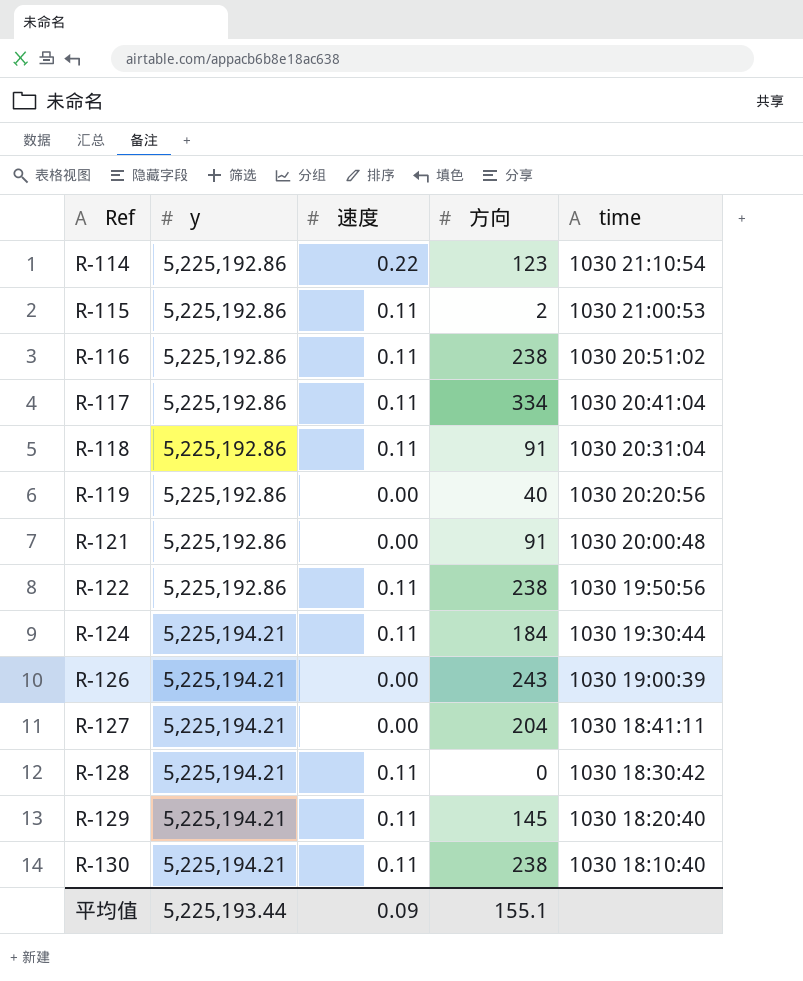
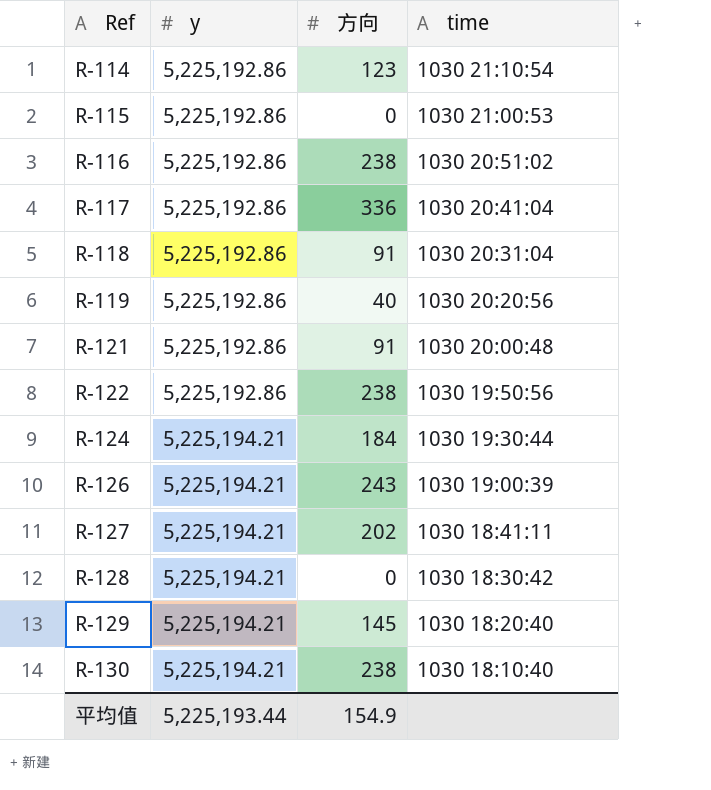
column 速度 | position: 3 -> none
R-115 | 方向: 2 -> 0
R-117 | 方向: 334 -> 336
R-127 | 方向: 204 -> 202
平均值 | 方向: 155.1 -> 154.9

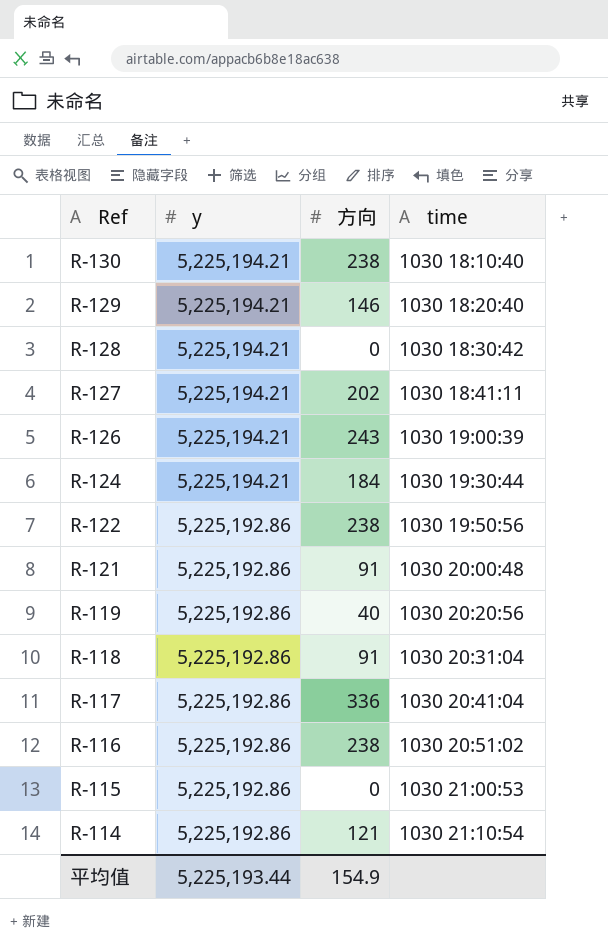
row order: Ref ascending -> Ref descending
R-129 | 方向: 145 -> 146
R-114 | 方向: 123 -> 121

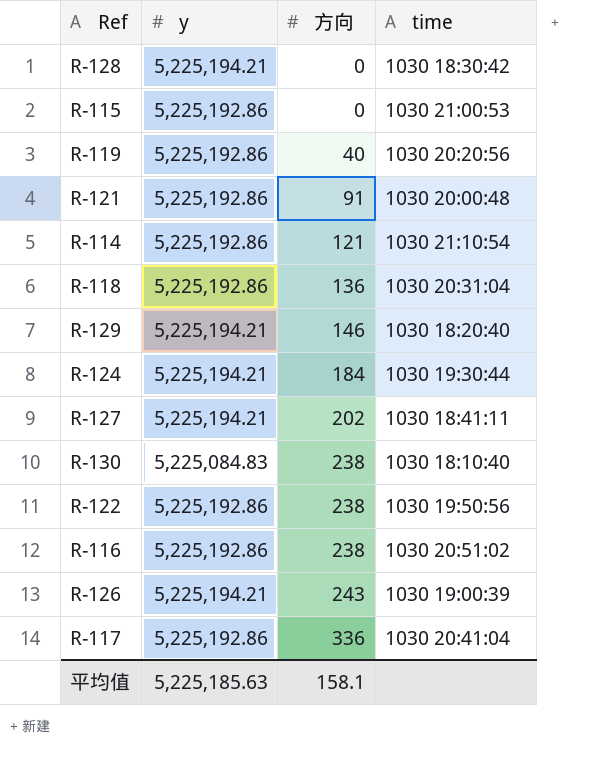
row order: Ref descending -> 方向 ascending
R-118 | 方向: 91 -> 136
R-130 | y: 5,225,194.21 -> 5,225,084.83
平均值 | y: 5,225,193.44 -> 5,225,185.63
平均值 | 方向: 154.9 -> 158.1

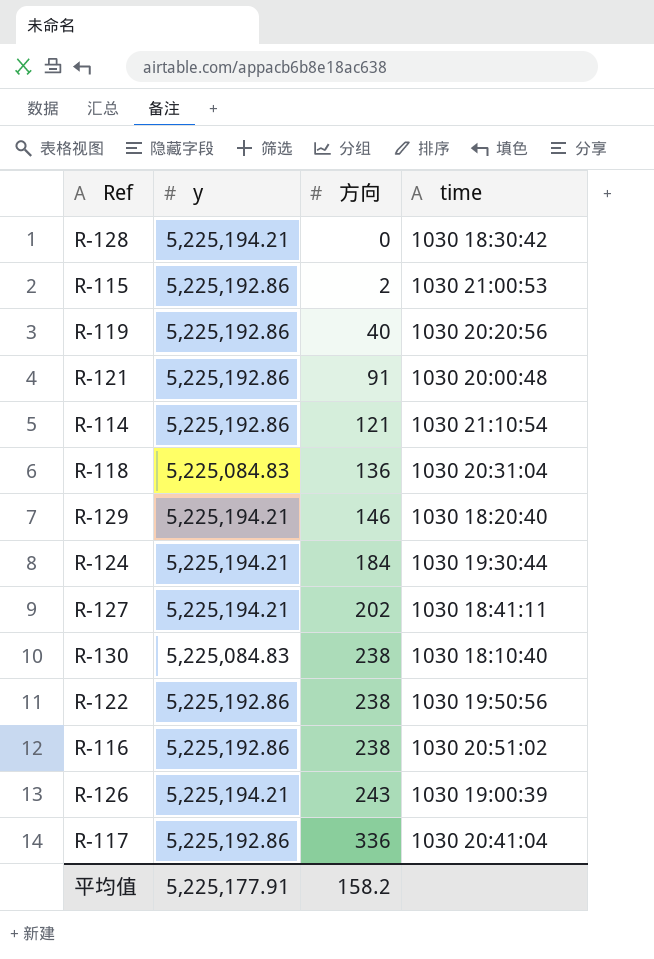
R-115 | 方向: 0 -> 2
R-118 | y: 5,225,192.86 -> 5,225,084.83
平均值 | y: 5,225,185.63 -> 5,225,177.91
平均值 | 方向: 158.1 -> 158.2

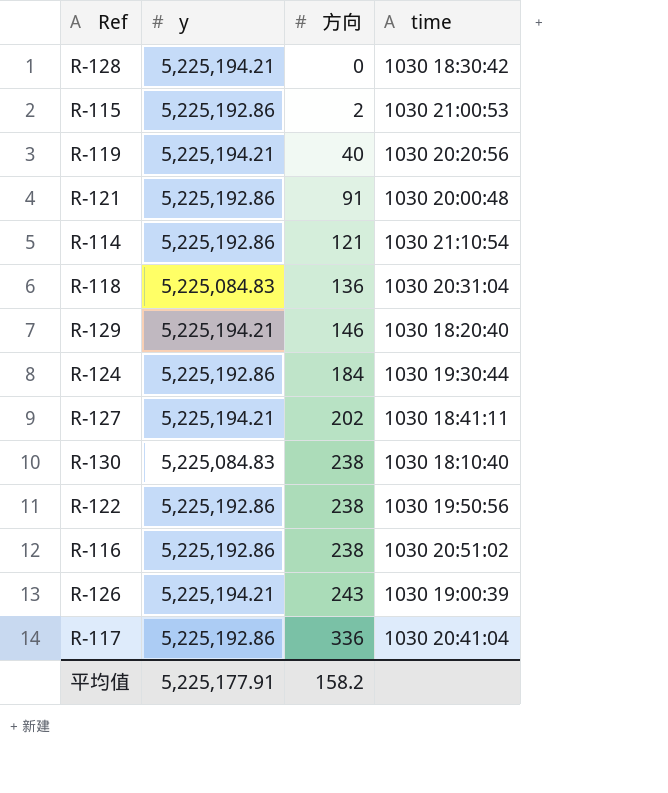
R-119 | y: 5,225,192.86 -> 5,225,194.21
R-124 | y: 5,225,194.21 -> 5,225,192.86

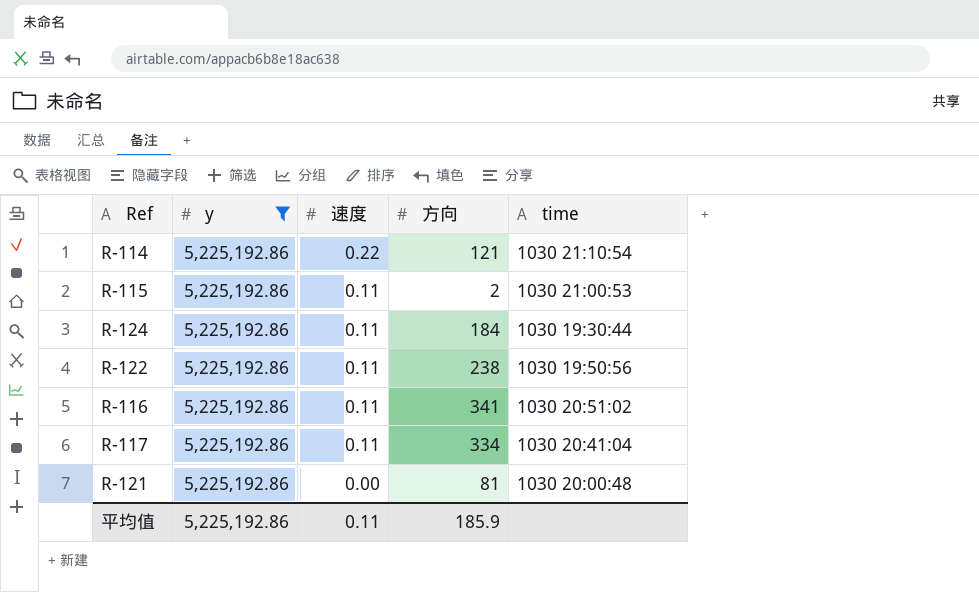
filter: none -> y = 5,225,192.86
row order: 方向 ascending -> 速度 descending
column 速度 | position: none -> 3
R-116 | 方向: 238 -> 341
R-117 | 方向: 336 -> 334
R-121 | 方向: 91 -> 81
平均值 | y: 5,225,177.91 -> 5,225,192.86
平均值 | 方向: 158.2 -> 185.9

